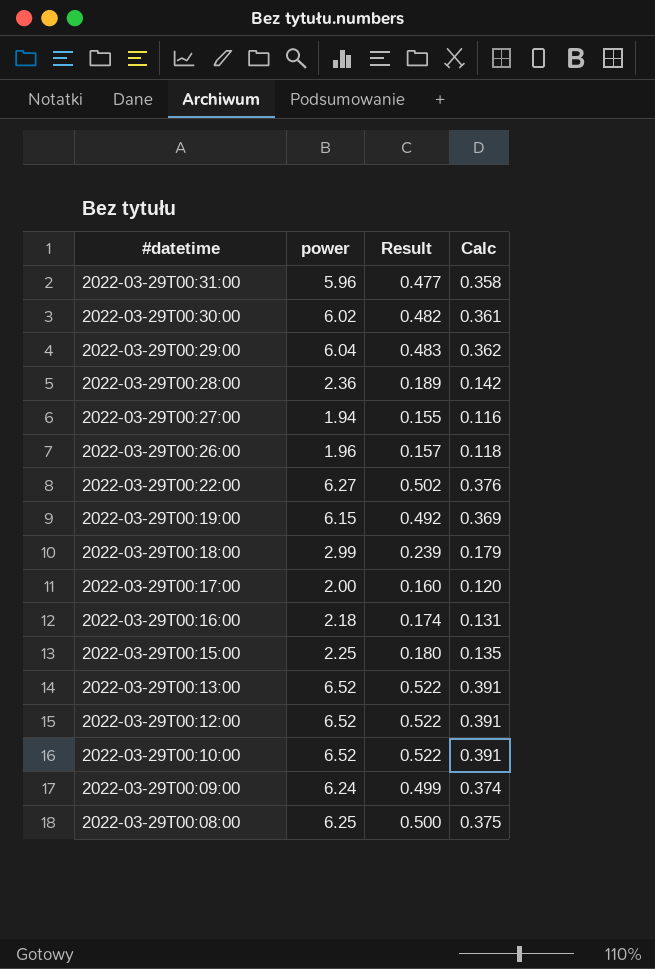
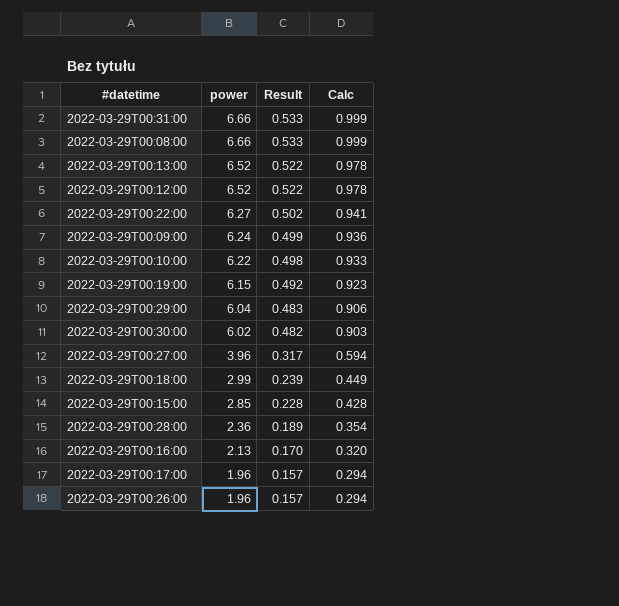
row order: #datetime descending -> power descending
column Calc | formula: [power] * 0.06 -> [power] * 0.15
2022-03-29T00:31:00 | power: 5.96 -> 6.66
2022-03-29T00:31:00 | Result: 0.477 -> 0.533
2022-03-29T00:08:00 | power: 6.25 -> 6.66
2022-03-29T00:08:00 | Result: 0.500 -> 0.533
2022-03-29T00:10:00 | power: 6.52 -> 6.22
2022-03-29T00:10:00 | Result: 0.522 -> 0.498
2022-03-29T00:27:00 | power: 1.94 -> 3.96
2022-03-29T00:27:00 | Result: 0.155 -> 0.317
2022-03-29T00:15:00 | power: 2.25 -> 2.85
2022-03-29T00:15:00 | Result: 0.180 -> 0.228
2022-03-29T00:16:00 | power: 2.18 -> 2.13
2022-03-29T00:16:00 | Result: 0.174 -> 0.170
2022-03-29T00:17:00 | power: 2.00 -> 1.96
2022-03-29T00:17:00 | Result: 0.160 -> 0.157

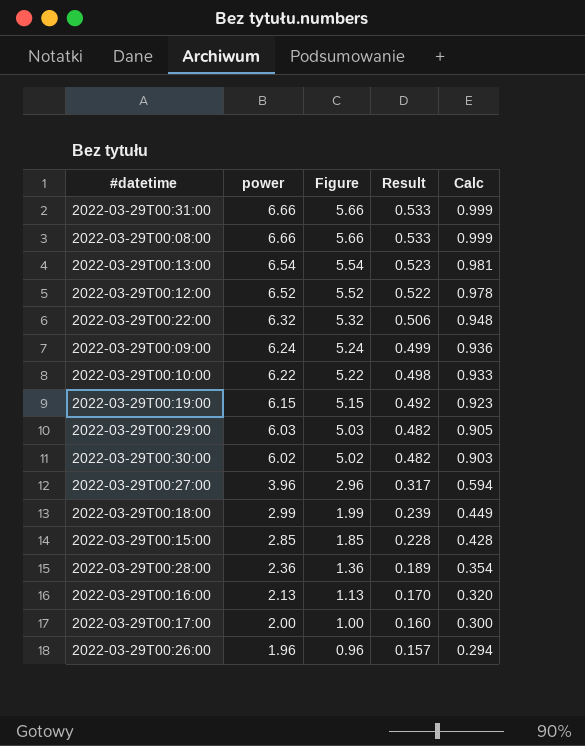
column Figure | formula: none -> [power] - 1
2022-03-29T00:13:00 | power: 6.52 -> 6.54
2022-03-29T00:13:00 | Result: 0.522 -> 0.523
2022-03-29T00:13:00 | Calc: 0.978 -> 0.981
2022-03-29T00:22:00 | power: 6.27 -> 6.32
2022-03-29T00:22:00 | Result: 0.502 -> 0.506
2022-03-29T00:22:00 | Calc: 0.941 -> 0.948
2022-03-29T00:29:00 | power: 6.04 -> 6.03
2022-03-29T00:29:00 | Result: 0.483 -> 0.482
2022-03-29T00:29:00 | Calc: 0.906 -> 0.905
2022-03-29T00:17:00 | power: 1.96 -> 2.00
2022-03-29T00:17:00 | Result: 0.157 -> 0.160
2022-03-29T00:17:00 | Calc: 0.294 -> 0.300

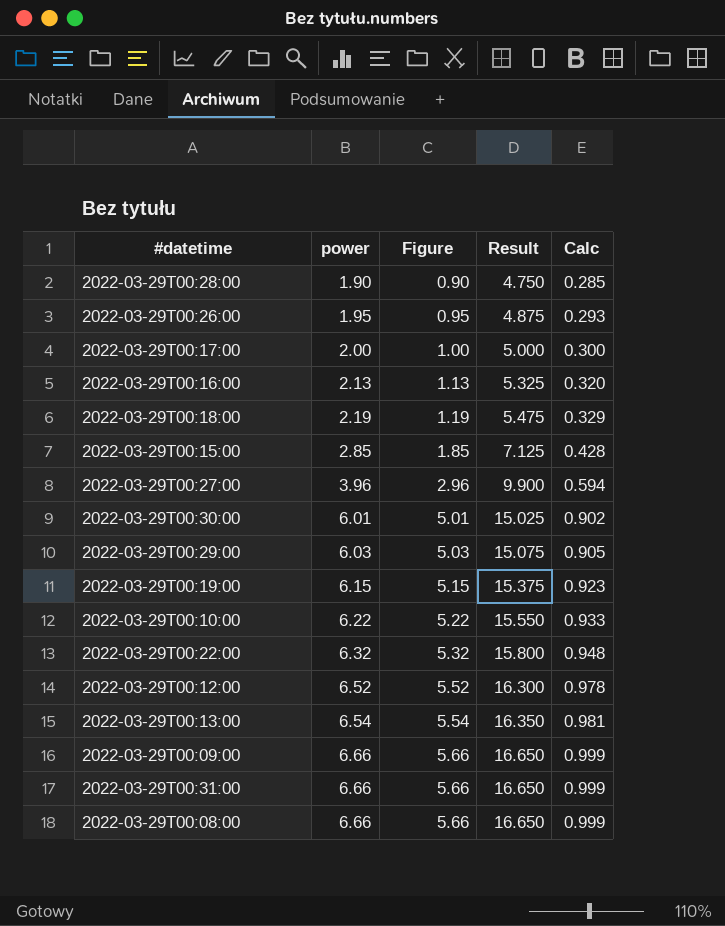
row order: power descending -> power ascending
column Result | formula: [power] * 0.08 -> [power] * 2.5
2022-03-29T00:28:00 | power: 2.36 -> 1.90
2022-03-29T00:28:00 | Figure: 1.36 -> 0.90
2022-03-29T00:28:00 | Calc: 0.354 -> 0.285
2022-03-29T00:26:00 | power: 1.96 -> 1.95
2022-03-29T00:26:00 | Figure: 0.96 -> 0.95
2022-03-29T00:26:00 | Calc: 0.294 -> 0.293
2022-03-29T00:18:00 | power: 2.99 -> 2.19
2022-03-29T00:18:00 | Figure: 1.99 -> 1.19
2022-03-29T00:18:00 | Calc: 0.449 -> 0.329
2022-03-29T00:30:00 | power: 6.02 -> 6.01
2022-03-29T00:30:00 | Figure: 5.02 -> 5.01
2022-03-29T00:30:00 | Calc: 0.903 -> 0.902
2022-03-29T00:09:00 | power: 6.24 -> 6.66
2022-03-29T00:09:00 | Figure: 5.24 -> 5.66
2022-03-29T00:09:00 | Calc: 0.936 -> 0.999

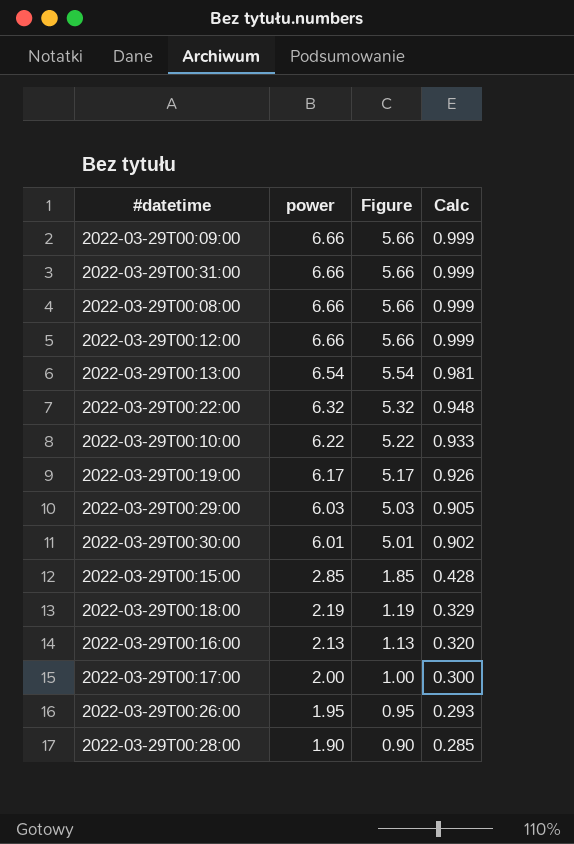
row order: power ascending -> power descending
column Result | formula: [power] * 2.5 -> none
row 2022-03-29T00:27:00: 3.96 | 2.96 | 9.900 | 0.594 -> none
2022-03-29T00:12:00 | power: 6.52 -> 6.66
2022-03-29T00:12:00 | Figure: 5.52 -> 5.66
2022-03-29T00:12:00 | Calc: 0.978 -> 0.999
2022-03-29T00:19:00 | power: 6.15 -> 6.17
2022-03-29T00:19:00 | Figure: 5.15 -> 5.17
2022-03-29T00:19:00 | Calc: 0.923 -> 0.926

